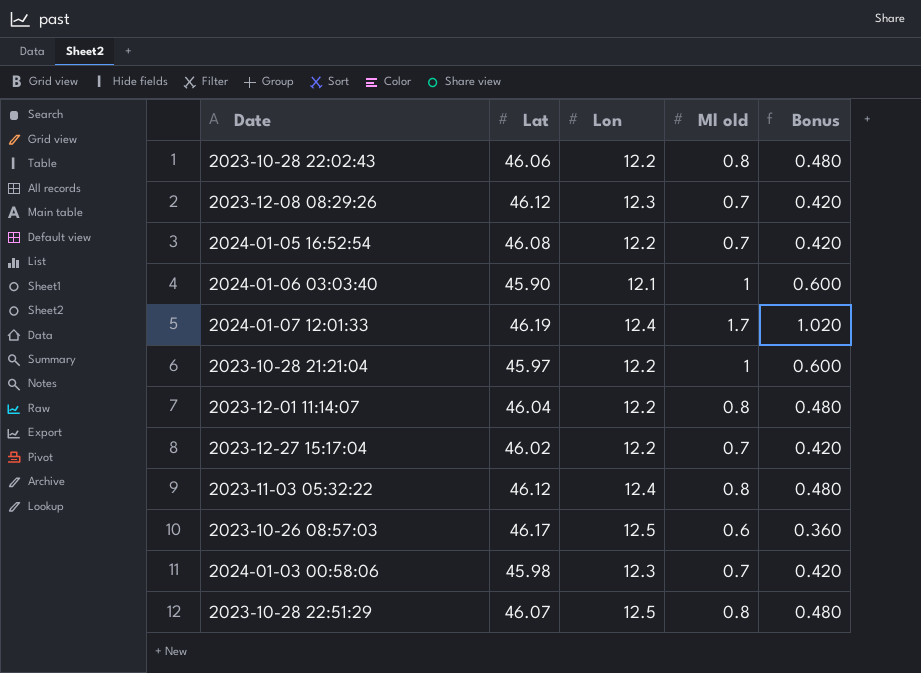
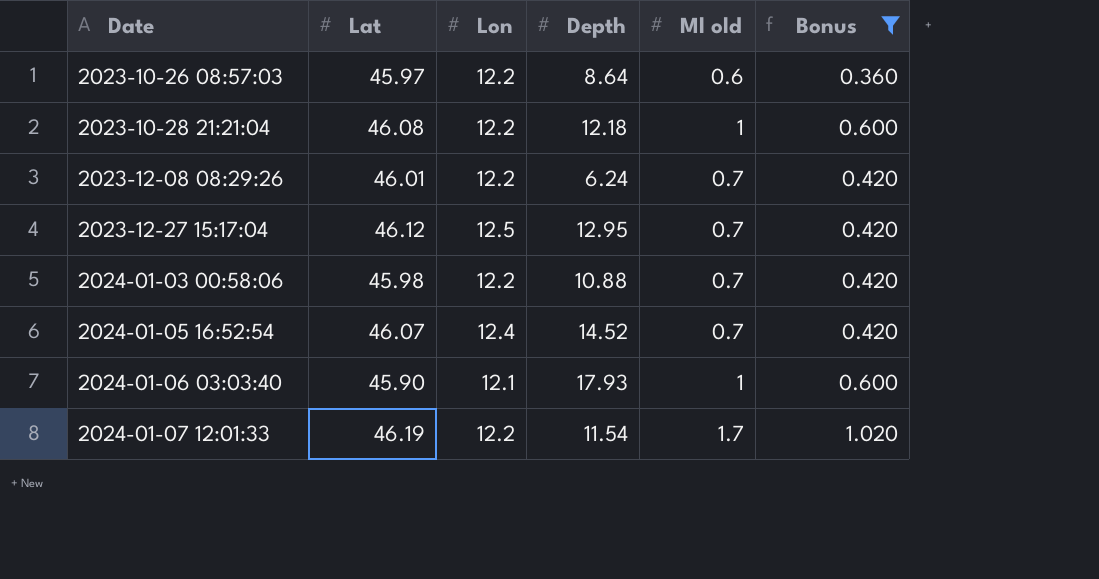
filter: none -> Bonus != 0.480
row order: none -> Date ascending
column Depth | position: none -> 4
2023-10-26 08:57:03 | Lat: 46.17 -> 45.97
2023-10-26 08:57:03 | Lon: 12.5 -> 12.2
2023-10-28 21:21:04 | Lat: 45.97 -> 46.08
2023-12-08 08:29:26 | Lat: 46.12 -> 46.01
2023-12-08 08:29:26 | Lon: 12.3 -> 12.2
2023-12-27 15:17:04 | Lat: 46.02 -> 46.12
2023-12-27 15:17:04 | Lon: 12.2 -> 12.5
2024-01-03 00:58:06 | Lon: 12.3 -> 12.2
2024-01-05 16:52:54 | Lat: 46.08 -> 46.07
2024-01-05 16:52:54 | Lon: 12.2 -> 12.4
2024-01-07 12:01:33 | Lon: 12.4 -> 12.2

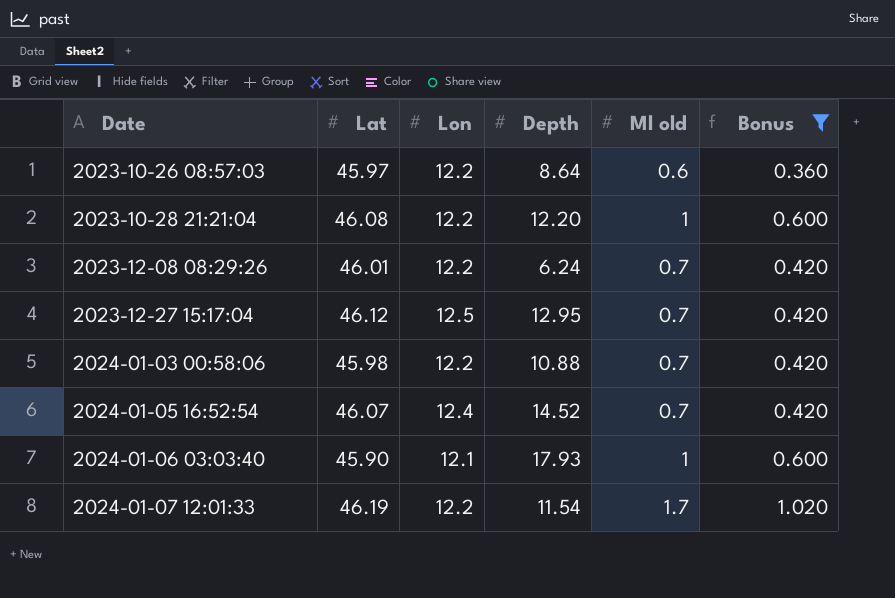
2023-10-28 21:21:04 | Depth: 12.18 -> 12.20

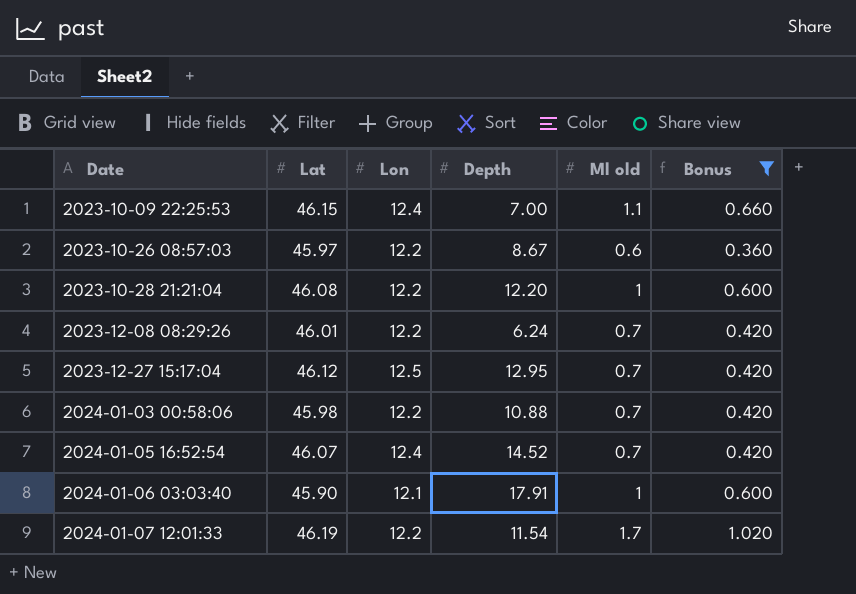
row 2023-10-09 22:25:53: none -> 46.15 | 12.4 | 7.00 | 1.1 | 0.660
2023-10-26 08:57:03 | Depth: 8.64 -> 8.67
2024-01-06 03:03:40 | Depth: 17.93 -> 17.91

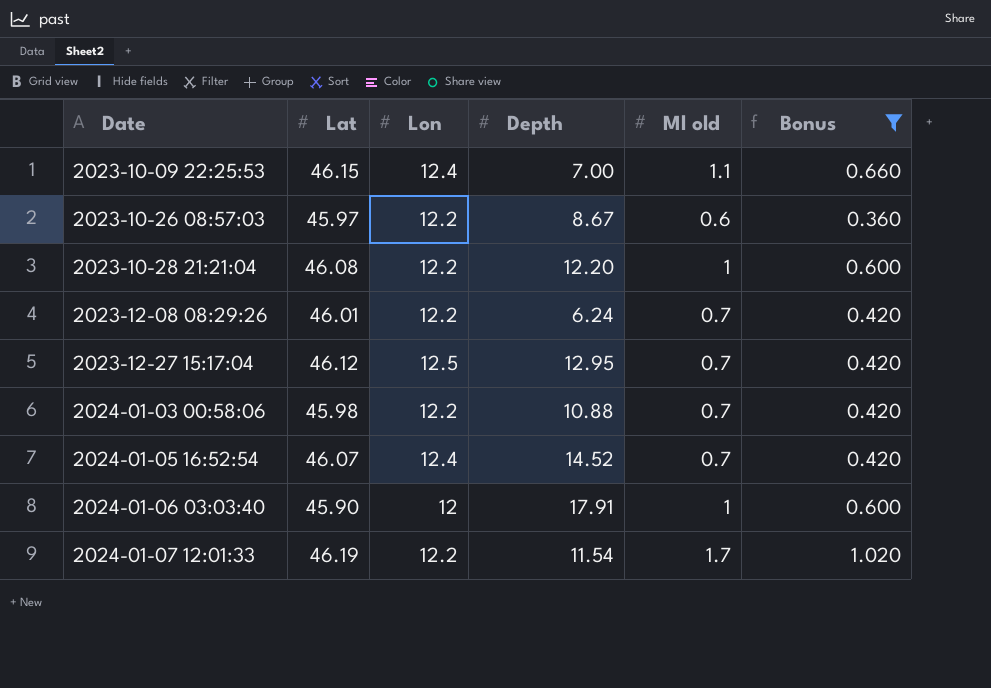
2024-01-06 03:03:40 | Lon: 12.1 -> 12

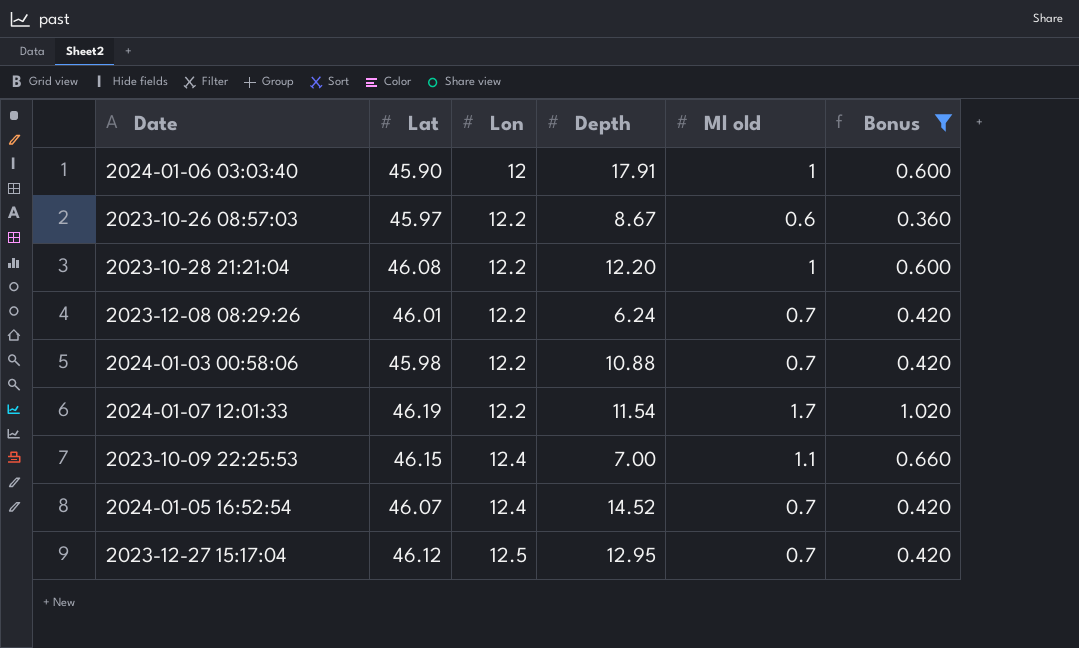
row order: Date ascending -> Lon ascending

